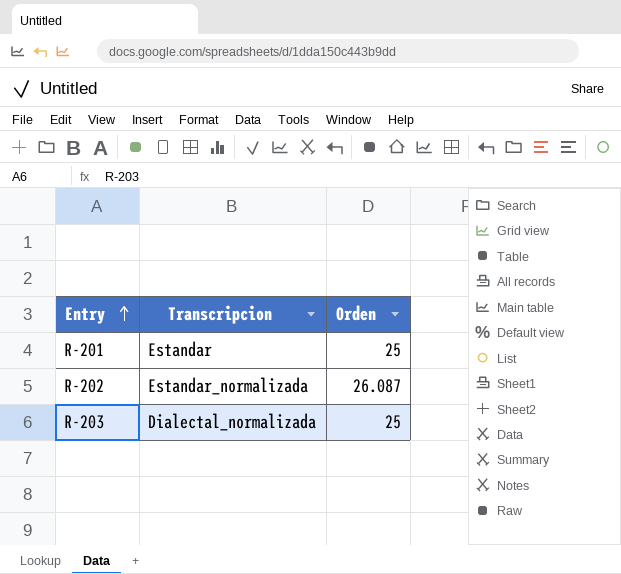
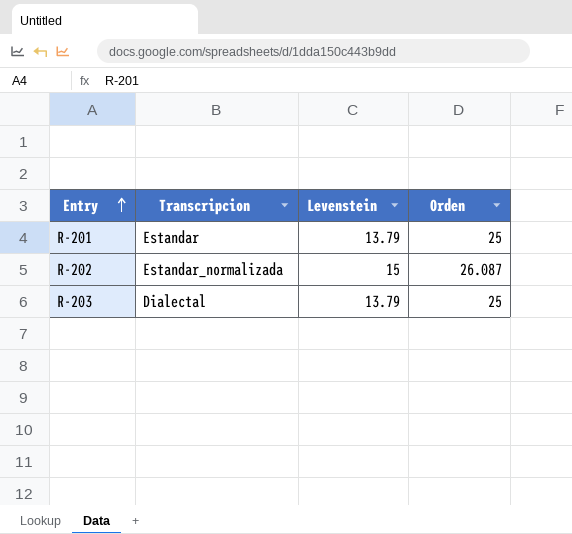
column Levenstein | position: none -> 3
R-203 | Transcripcion: Dialectal_normalizada -> Dialectal

